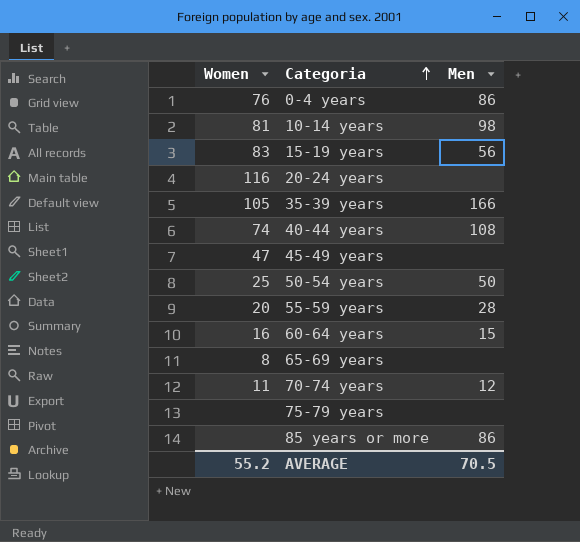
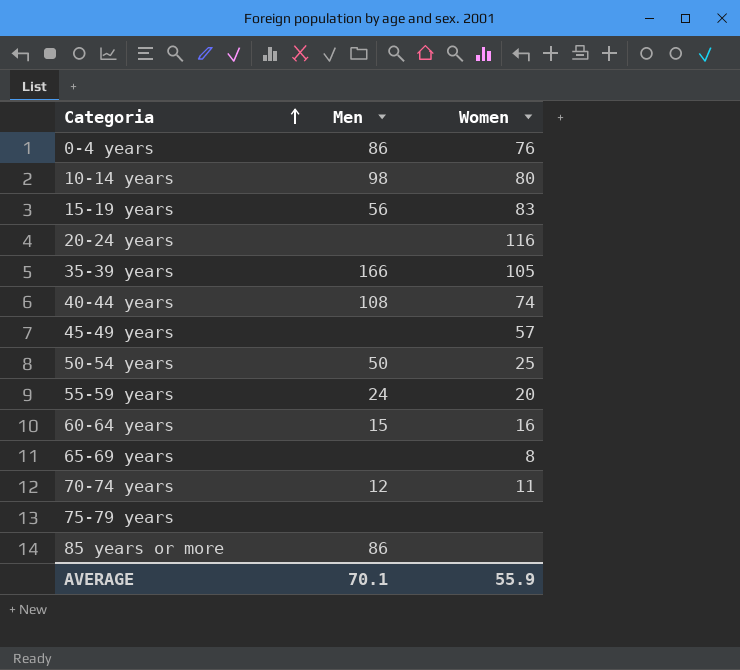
column Women | position: 1 -> 3
10-14 years | Women: 81 -> 80
45-49 years | Women: 47 -> 57
55-59 years | Men: 28 -> 24
AVERAGE | Men: 70.5 -> 70.1
AVERAGE | Women: 55.2 -> 55.9

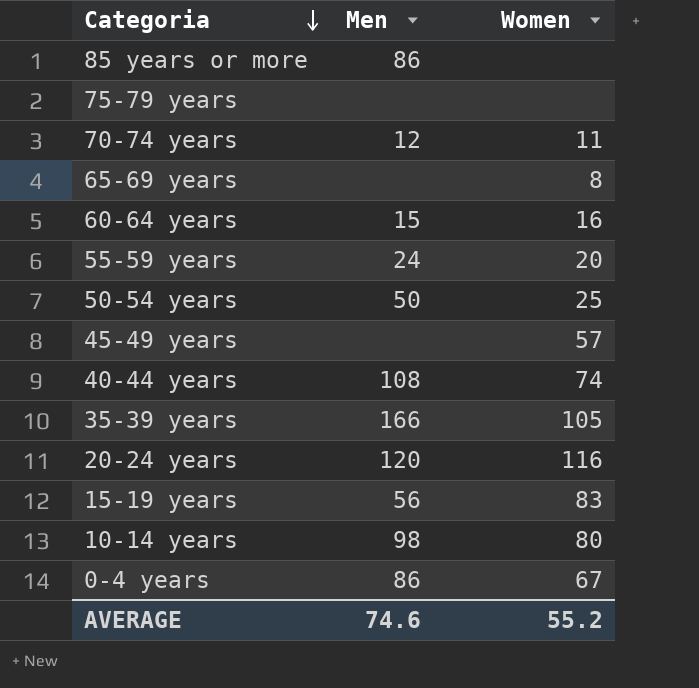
row order: Categoria ascending -> Categoria descending
20-24 years | Men: none -> 120
0-4 years | Women: 76 -> 67
AVERAGE | Men: 70.1 -> 74.6
AVERAGE | Women: 55.9 -> 55.2

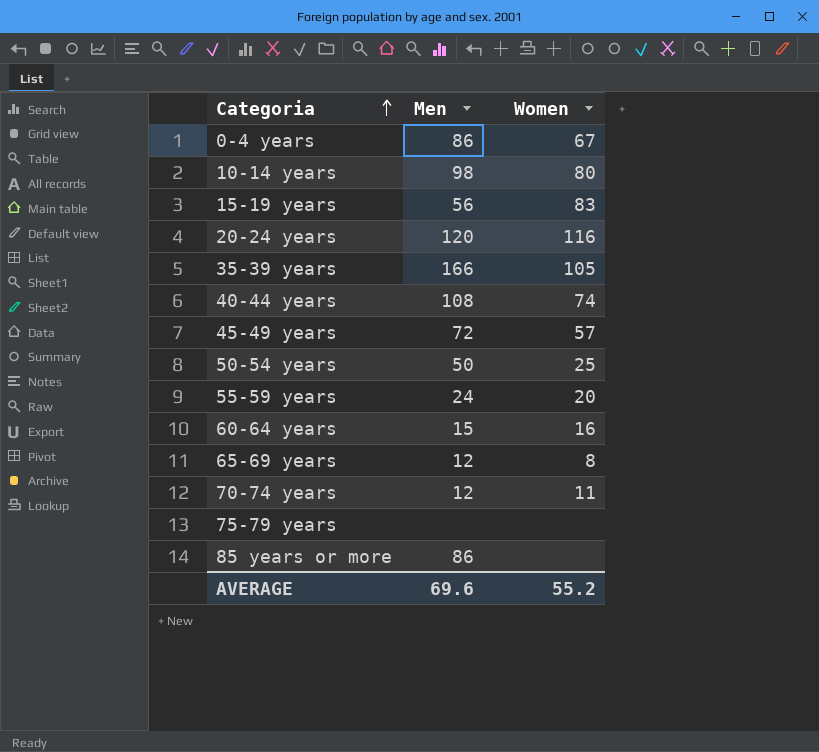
row order: Categoria descending -> Categoria ascending
45-49 years | Men: none -> 72
65-69 years | Men: none -> 12
AVERAGE | Men: 74.6 -> 69.6

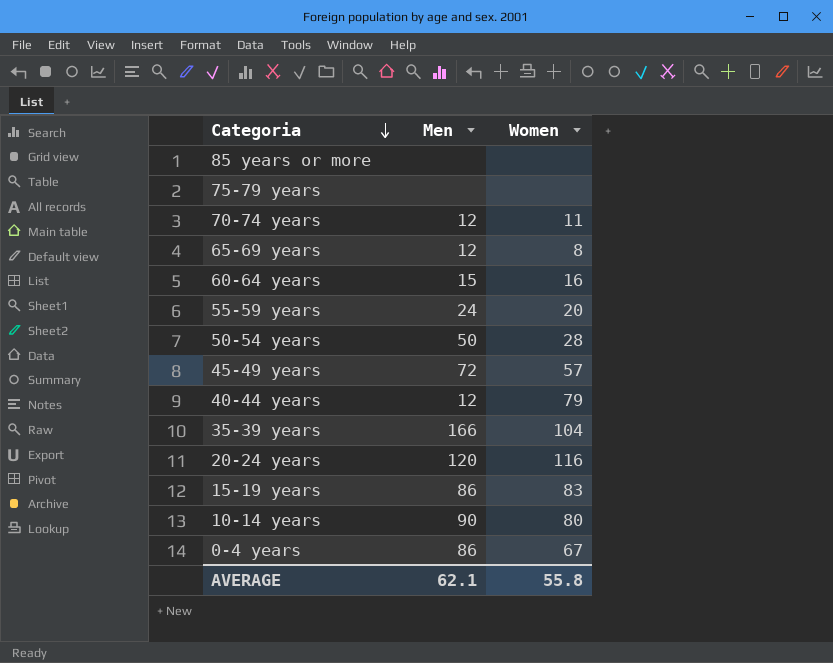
row order: Categoria ascending -> Categoria descending
85 years or more | Men: 86 -> none
50-54 years | Women: 25 -> 28
40-44 years | Men: 108 -> 12
40-44 years | Women: 74 -> 79
35-39 years | Women: 105 -> 104
15-19 years | Men: 56 -> 86
10-14 years | Men: 98 -> 90
AVERAGE | Men: 69.6 -> 62.1
AVERAGE | Women: 55.2 -> 55.8

